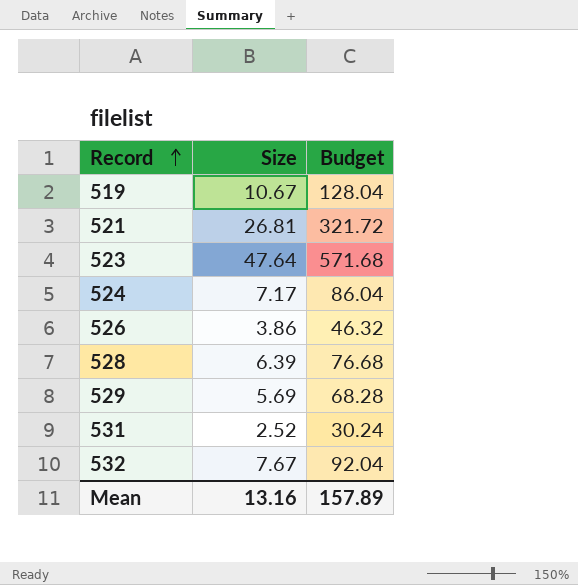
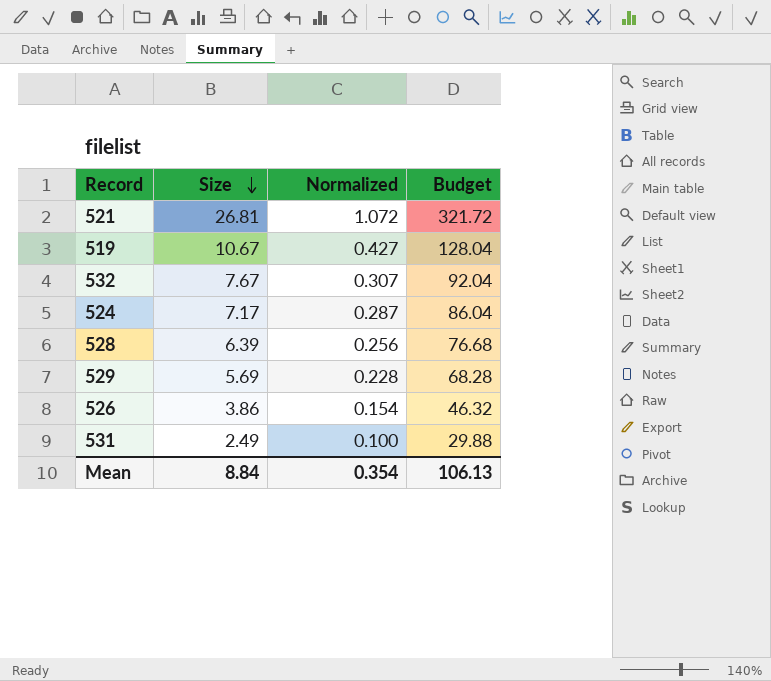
row order: Record ascending -> Size descending
column Normalized | formula: none -> [Size] * 0.04
row 523: 47.64 | 571.68 -> none
531 | Size: 2.52 -> 2.49
531 | Budget: 30.24 -> 29.88
Mean | Size: 13.16 -> 8.84
Mean | Budget: 157.89 -> 106.13

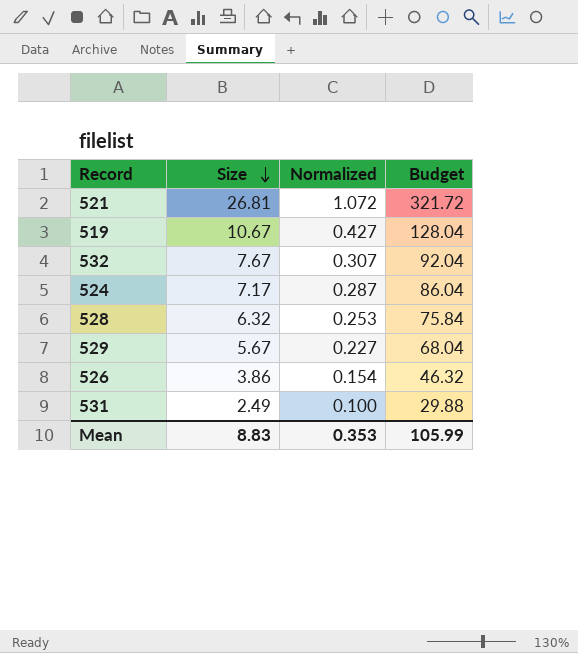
528 | Size: 6.39 -> 6.32
528 | Normalized: 0.256 -> 0.253
528 | Budget: 76.68 -> 75.84
529 | Size: 5.69 -> 5.67
529 | Normalized: 0.228 -> 0.227
529 | Budget: 68.28 -> 68.04
Mean | Size: 8.84 -> 8.83
Mean | Normalized: 0.354 -> 0.353
Mean | Budget: 106.13 -> 105.99

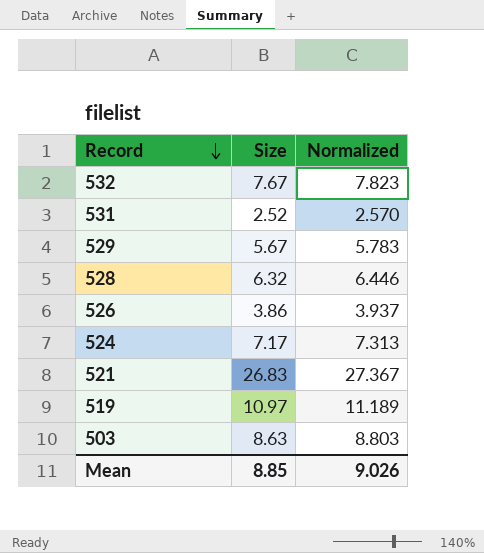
row order: Size descending -> Record descending
column Budget | formula: [Size] * 12 -> none
column Normalized | formula: [Size] * 0.04 -> [Size] * 1.02
531 | Size: 2.49 -> 2.52
521 | Size: 26.81 -> 26.83
519 | Size: 10.67 -> 10.97
row 503: none -> 8.63 | 8.803
Mean | Size: 8.83 -> 8.85
Mean | Normalized: 0.353 -> 9.026

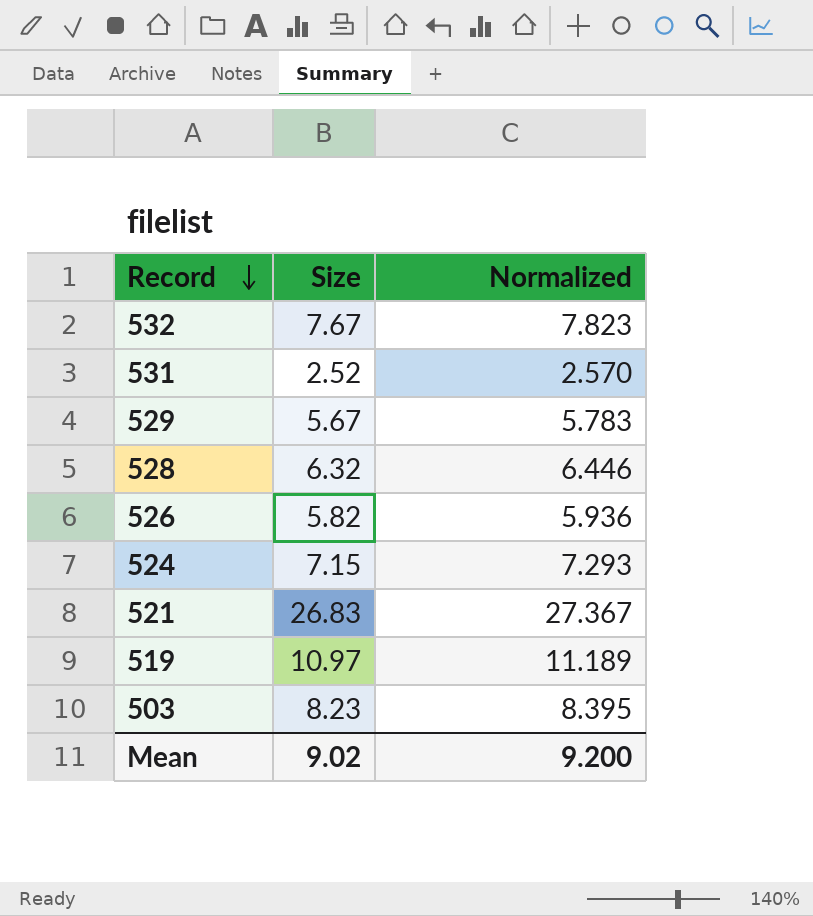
526 | Size: 3.86 -> 5.82
526 | Normalized: 3.937 -> 5.936
524 | Size: 7.17 -> 7.15
524 | Normalized: 7.313 -> 7.293
503 | Size: 8.63 -> 8.23
503 | Normalized: 8.803 -> 8.395
Mean | Size: 8.85 -> 9.02
Mean | Normalized: 9.026 -> 9.200

